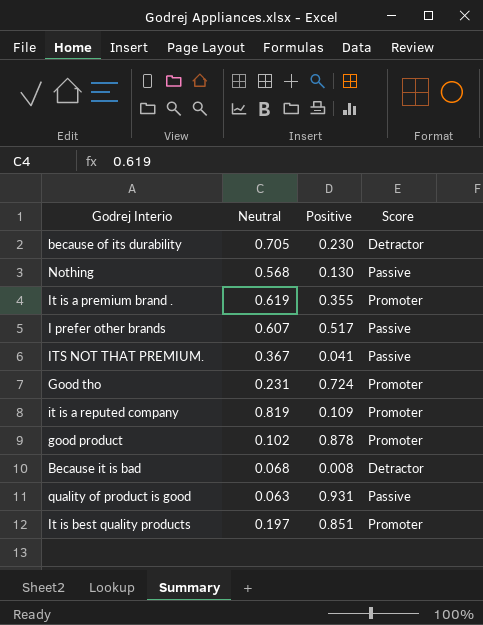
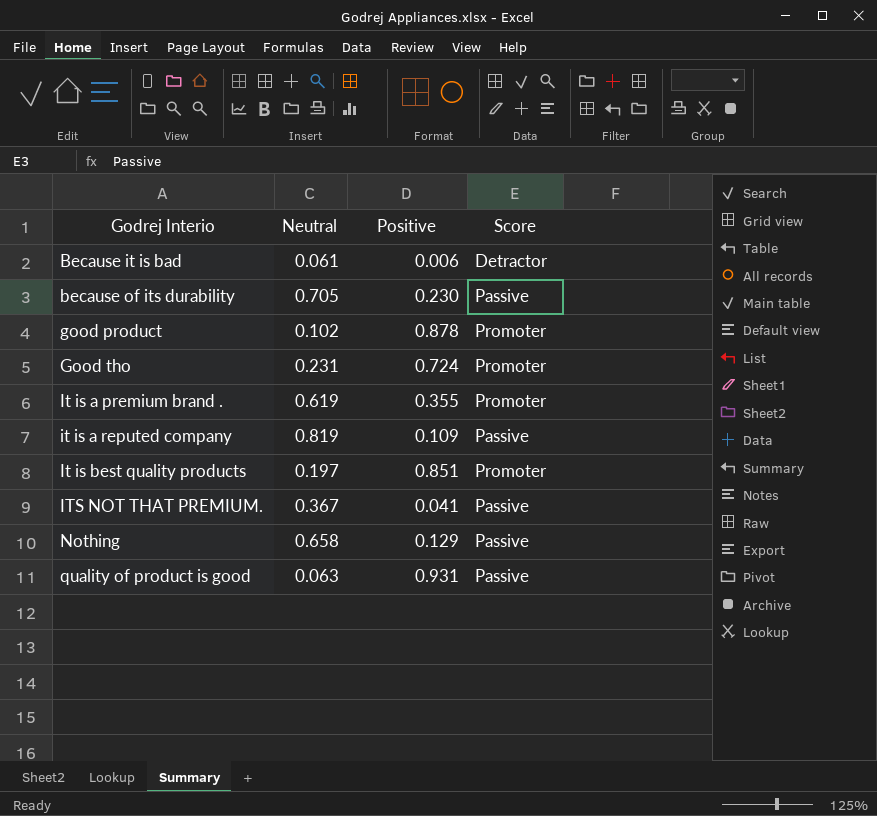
row order: none -> Godrej Interio ascending
row I prefer other brands: 0.607 | 0.517 | Passive -> none
Because it is bad | Neutral: 0.068 -> 0.061
Because it is bad | Positive: 0.008 -> 0.006
because of its durability | Score: Detractor -> Passive
it is a reputed company | Score: Promoter -> Passive
Nothing | Neutral: 0.568 -> 0.658
Nothing | Positive: 0.130 -> 0.129

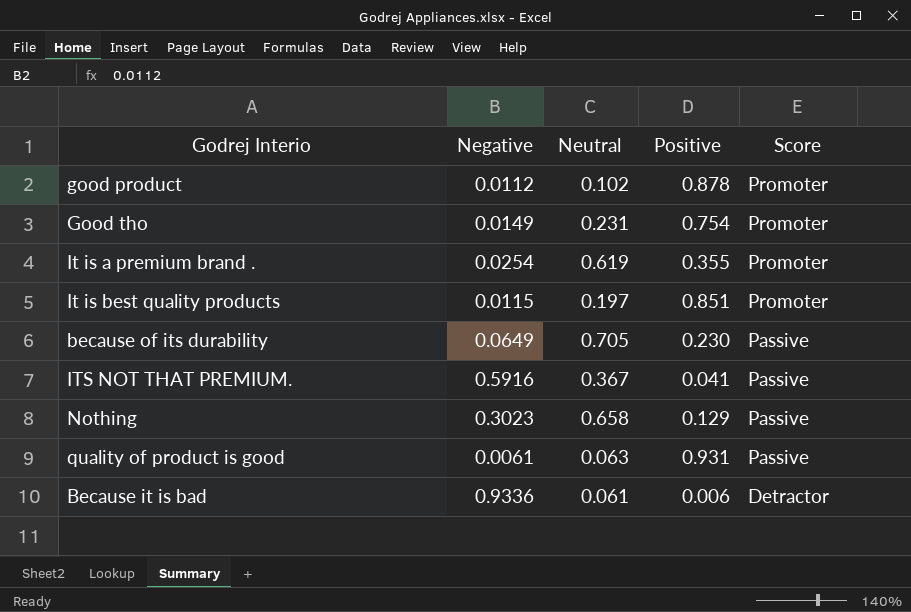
row order: Godrej Interio ascending -> Score descending
column Negative | position: none -> 2
row it is a reputed company: 0.819 | 0.109 | Passive -> none
Good tho | Positive: 0.724 -> 0.754

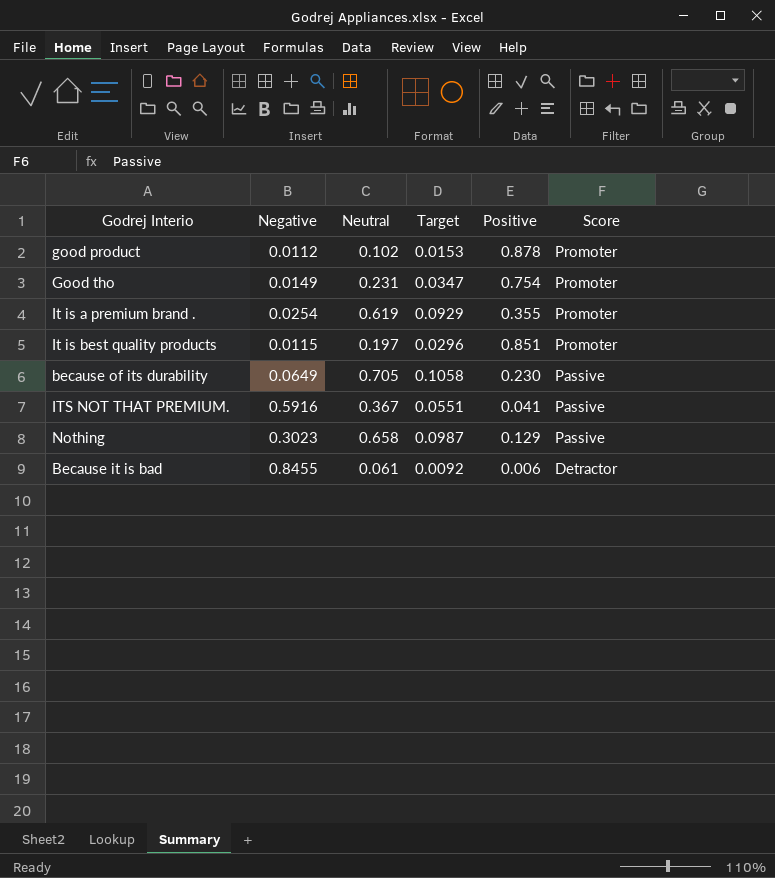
column Target | formula: none -> [Neutral] * 0.15
row quality of product is good: 0.0061 | 0.063 | 0.931 | Passive -> none
Because it is bad | Negative: 0.9336 -> 0.8455

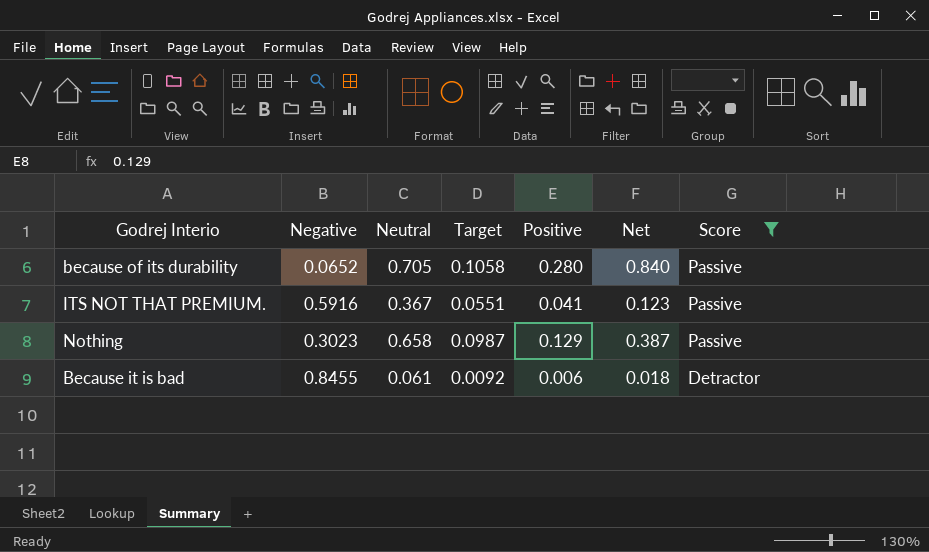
filter: none -> Score != Promoter
column Net | formula: none -> [Positive] * 3
because of its durability | Negative: 0.0649 -> 0.0652
because of its durability | Positive: 0.230 -> 0.280

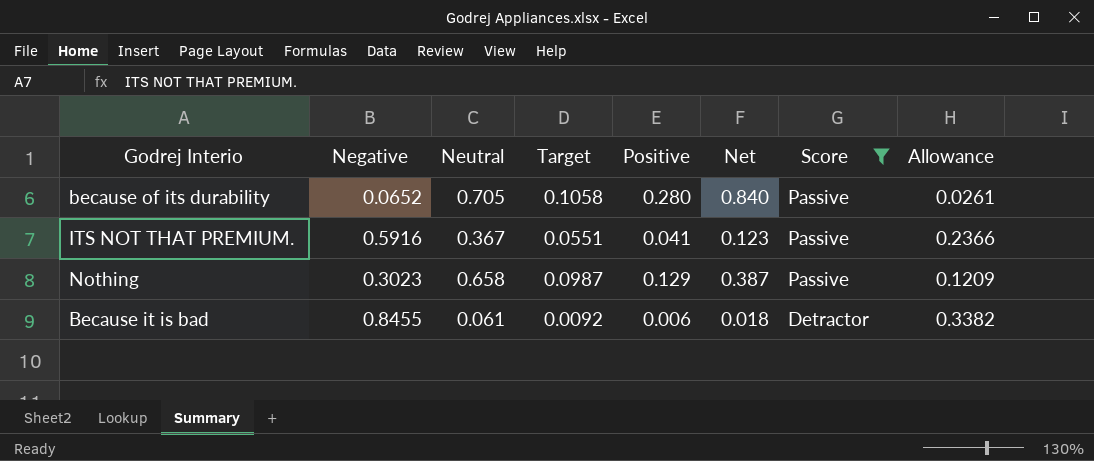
column Allowance | formula: none -> [Negative] * 0.4

